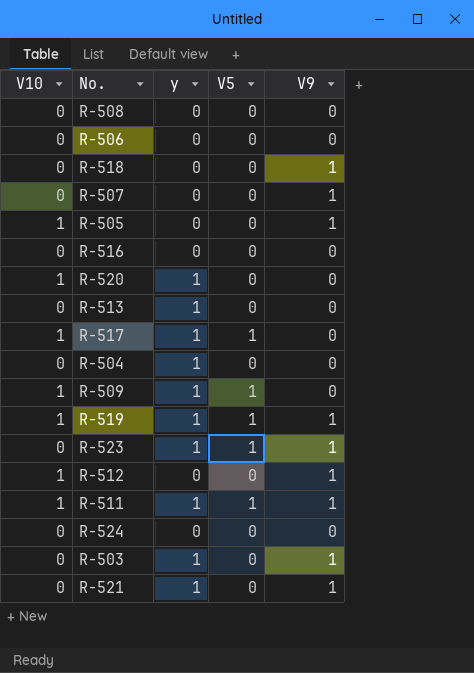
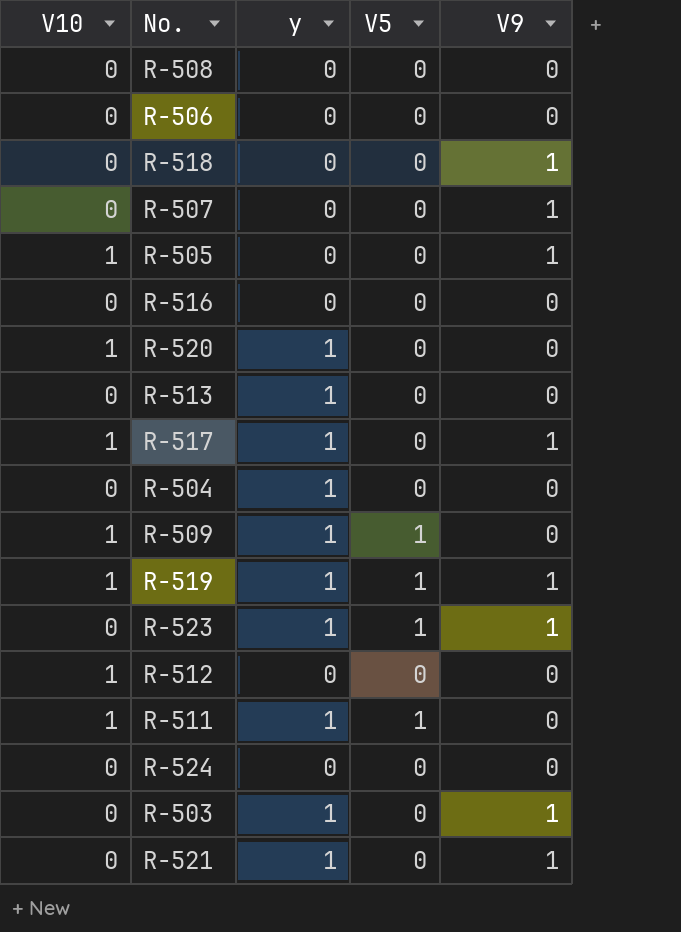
R-517 | V5: 1 -> 0
R-517 | V9: 0 -> 1
R-512 | V9: 1 -> 0
R-511 | V9: 1 -> 0

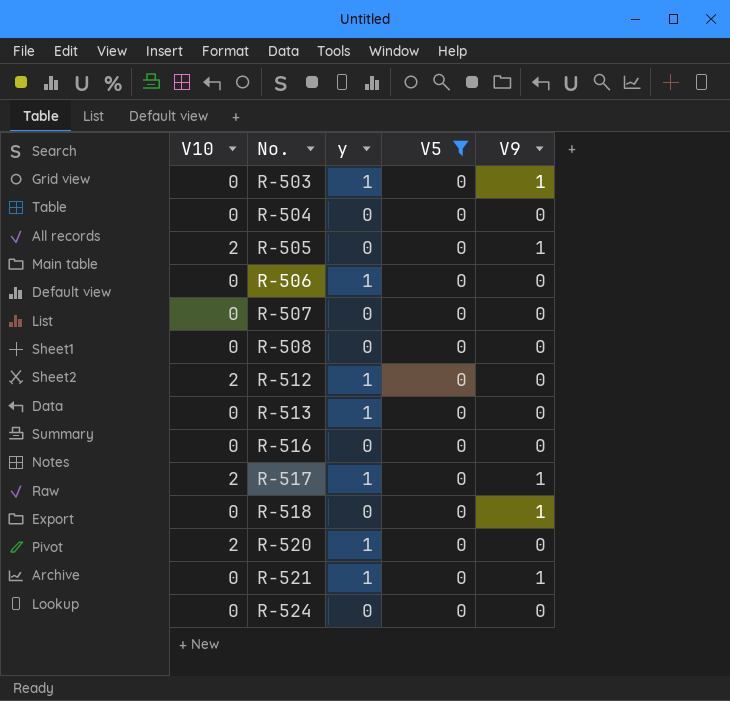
filter: none -> V5 = 0
row order: none -> No. ascending
R-504 | y: 1 -> 0
R-505 | V10: 1 -> 2
R-506 | y: 0 -> 1
R-507 | V9: 1 -> 0
R-512 | V10: 1 -> 2
R-512 | y: 0 -> 1
R-517 | V10: 1 -> 2
R-520 | V10: 1 -> 2

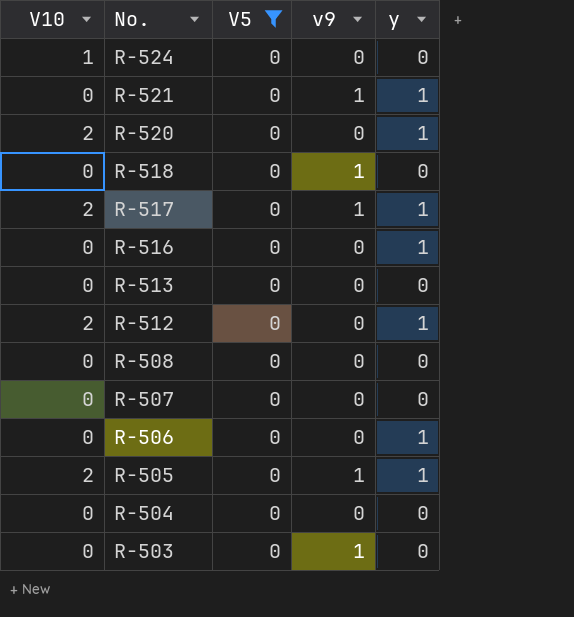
row order: No. ascending -> No. descending
column name: V9 -> v9
column y | position: 3 -> 5
R-524 | V10: 0 -> 1
R-516 | y: 0 -> 1
R-513 | y: 1 -> 0
R-505 | y: 0 -> 1
R-503 | y: 1 -> 0

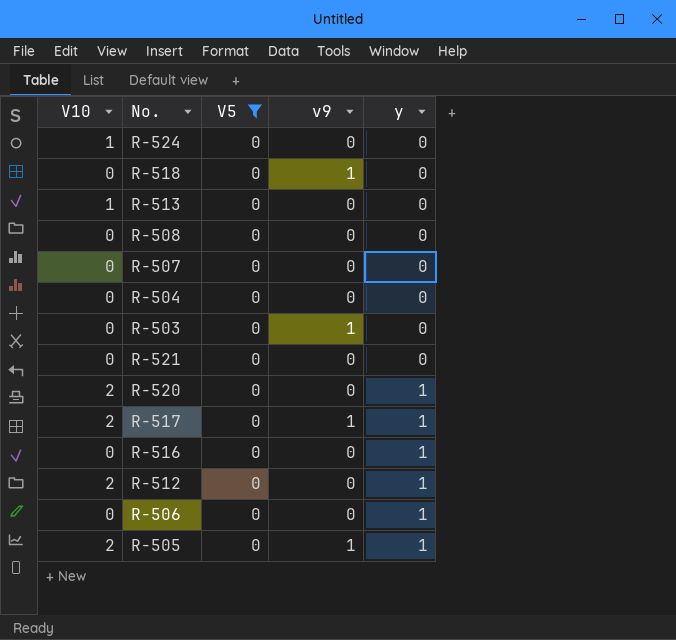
row order: No. descending -> y ascending
R-513 | V10: 0 -> 1
R-521 | v9: 1 -> 0
R-521 | y: 1 -> 0

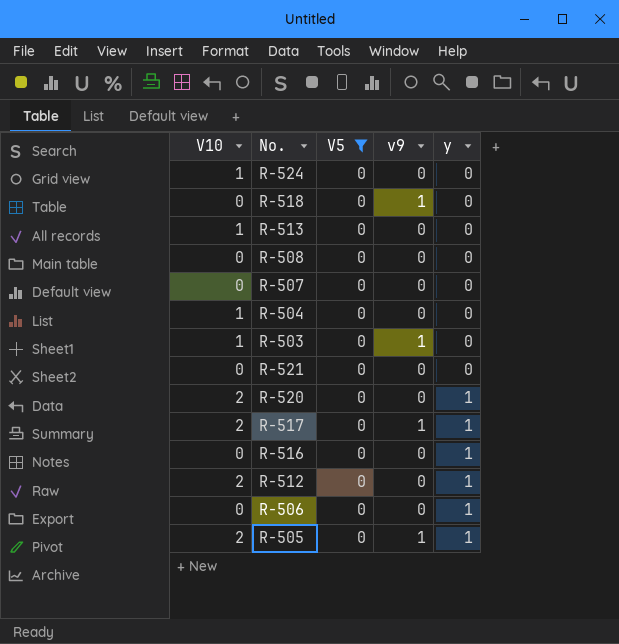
R-504 | V10: 0 -> 1
R-503 | V10: 0 -> 1

